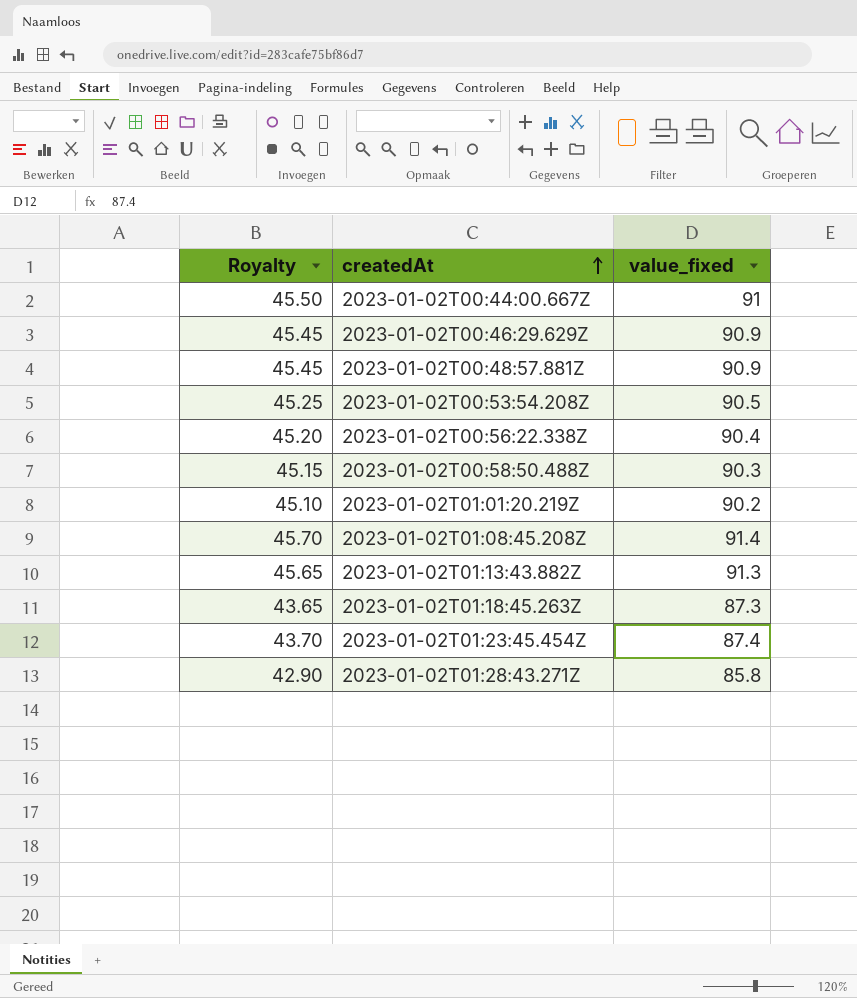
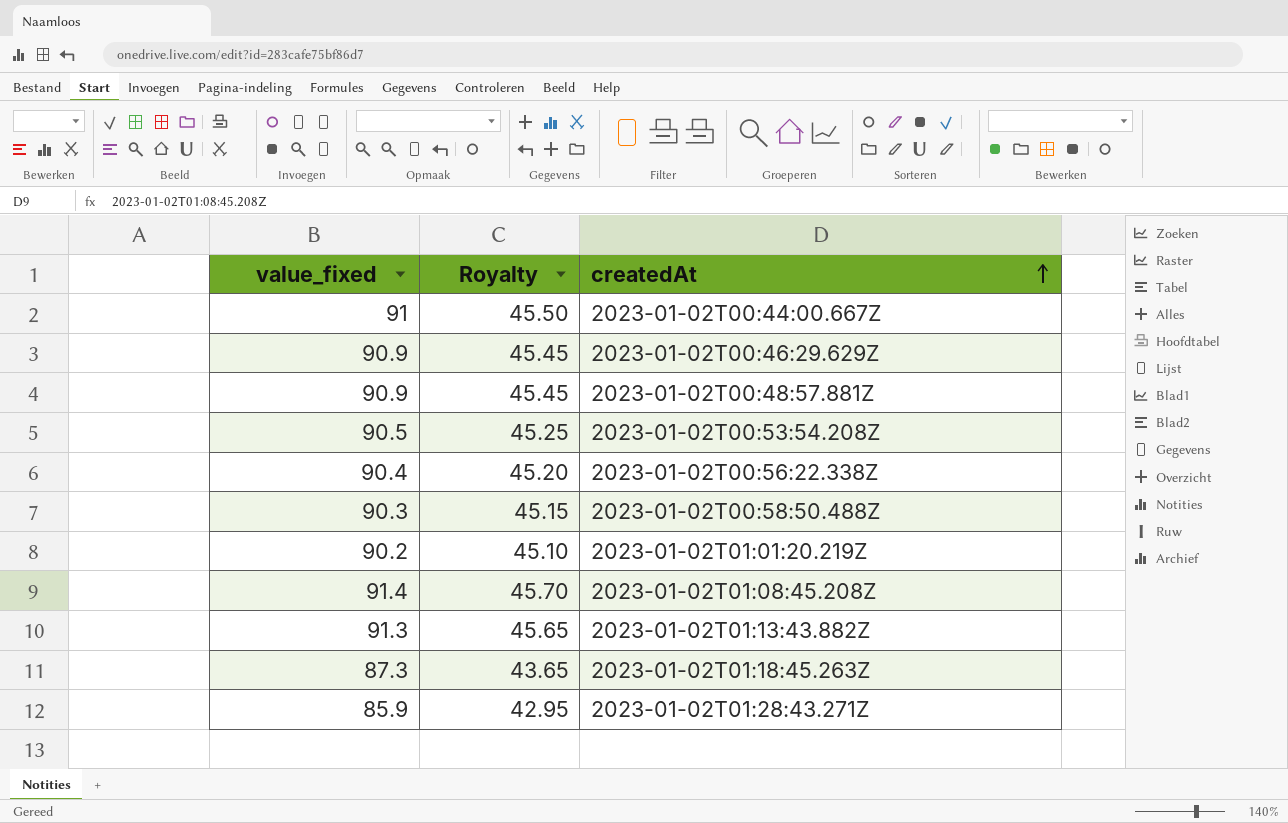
column value_fixed | position: 3 -> 1
row 2023-01-02T01:23:45.454Z: 43.70 | 87.4 -> none
2023-01-02T01:28:43.271Z | value_fixed: 85.8 -> 85.9
2023-01-02T01:28:43.271Z | Royalty: 42.90 -> 42.95

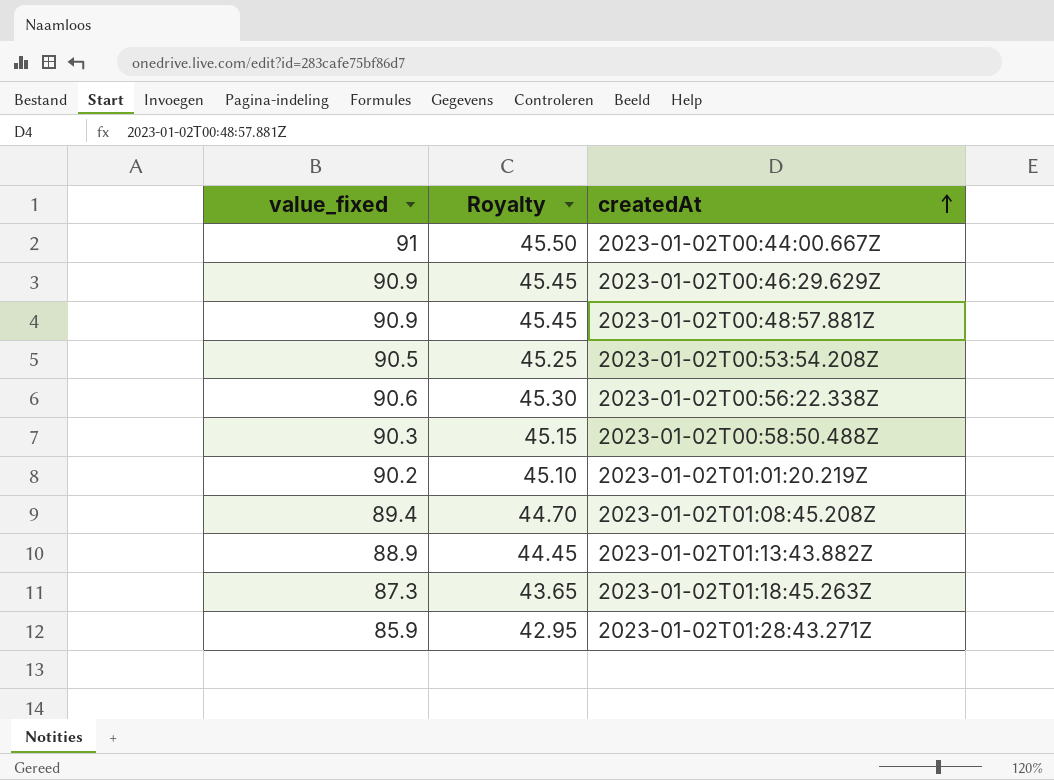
2023-01-02T00:56:22.338Z | value_fixed: 90.4 -> 90.6
2023-01-02T00:56:22.338Z | Royalty: 45.20 -> 45.30
2023-01-02T01:08:45.208Z | value_fixed: 91.4 -> 89.4
2023-01-02T01:08:45.208Z | Royalty: 45.70 -> 44.70
2023-01-02T01:13:43.882Z | value_fixed: 91.3 -> 88.9
2023-01-02T01:13:43.882Z | Royalty: 45.65 -> 44.45

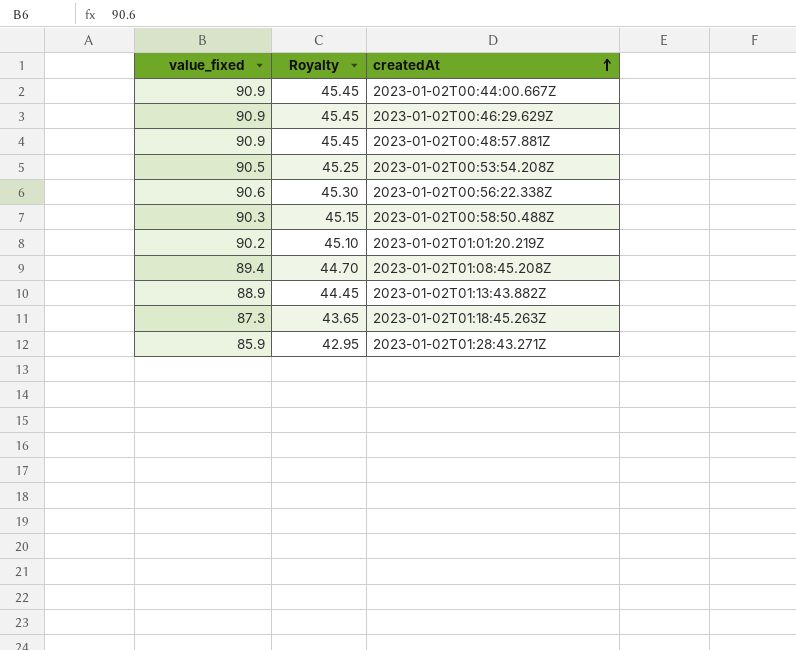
2023-01-02T00:44:00.667Z | value_fixed: 91 -> 90.9
2023-01-02T00:44:00.667Z | Royalty: 45.50 -> 45.45

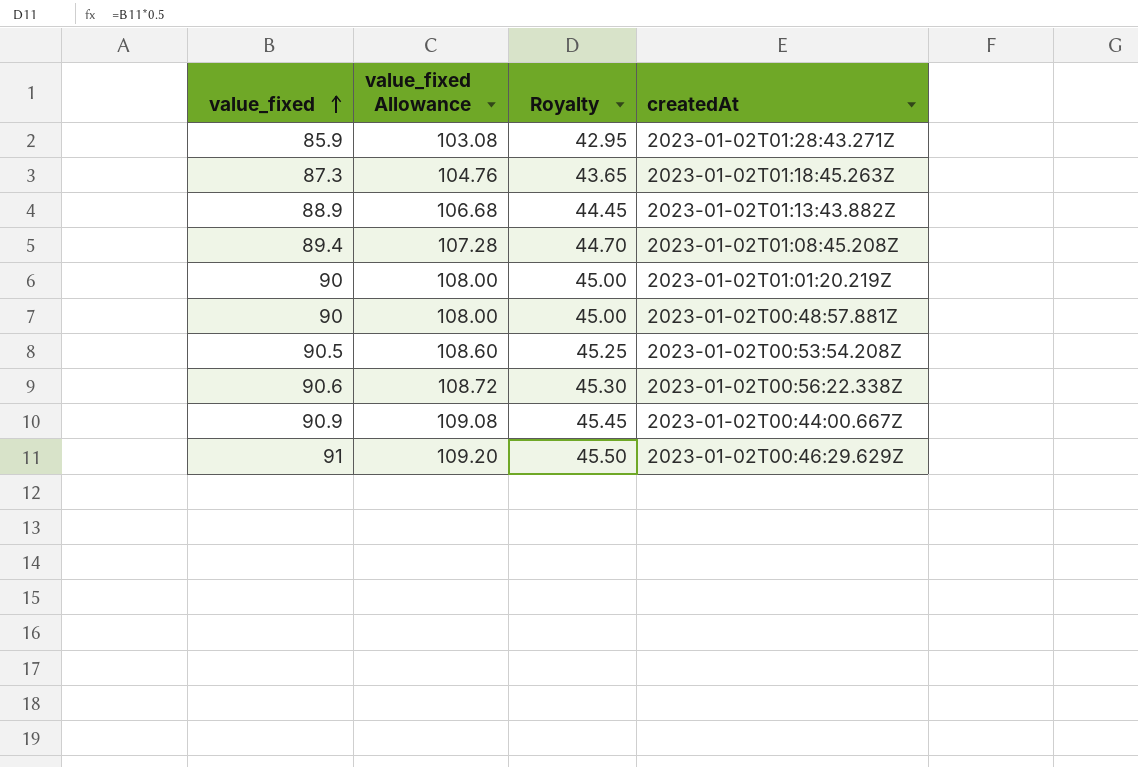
row order: createdAt ascending -> value_fixed ascending
column value_fixed Allowance | formula: none -> [value_fixed] * 1.2
row 2023-01-02T00:58:50.488Z: 90.3 | 45.15 -> none
2023-01-02T01:01:20.219Z | value_fixed: 90.2 -> 90
2023-01-02T01:01:20.219Z | Royalty: 45.10 -> 45.00
2023-01-02T00:48:57.881Z | value_fixed: 90.9 -> 90
2023-01-02T00:48:57.881Z | Royalty: 45.45 -> 45.00
2023-01-02T00:46:29.629Z | value_fixed: 90.9 -> 91
2023-01-02T00:46:29.629Z | Royalty: 45.45 -> 45.50

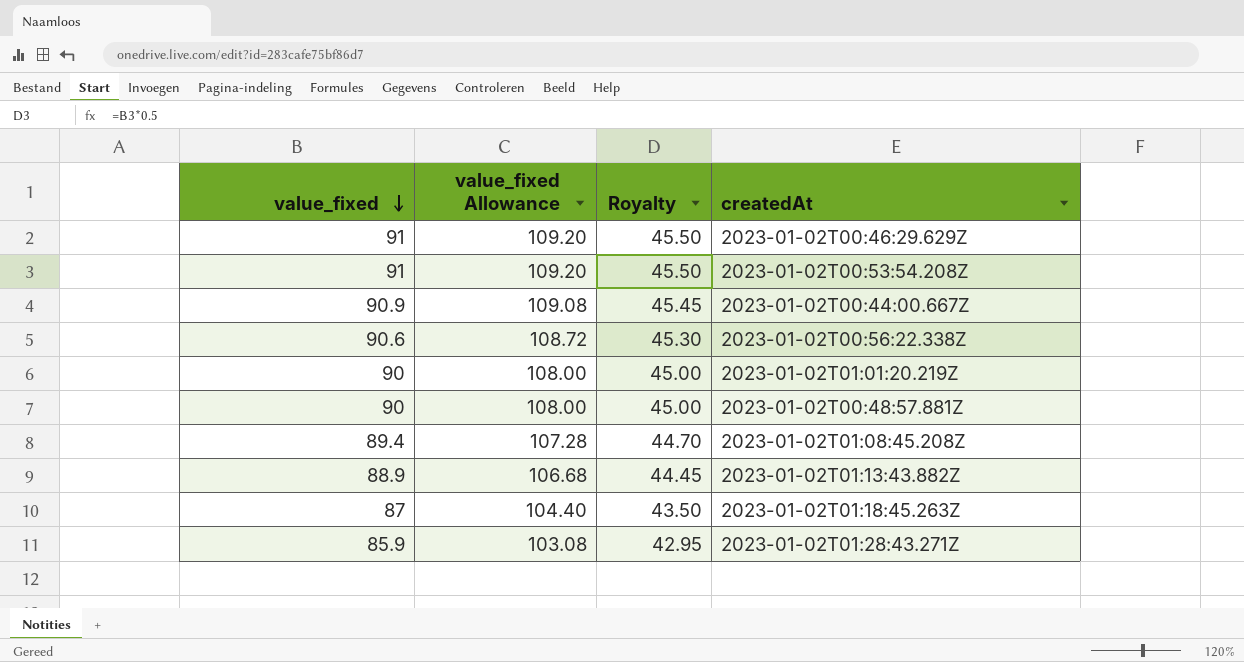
row order: value_fixed ascending -> value_fixed descending
2023-01-02T00:53:54.208Z | value_fixed: 90.5 -> 91
2023-01-02T00:53:54.208Z | value_fixed Allowance: 108.60 -> 109.20
2023-01-02T00:53:54.208Z | Royalty: 45.25 -> 45.50
2023-01-02T01:18:45.263Z | value_fixed: 87.3 -> 87
2023-01-02T01:18:45.263Z | value_fixed Allowance: 104.76 -> 104.40
2023-01-02T01:18:45.263Z | Royalty: 43.65 -> 43.50

